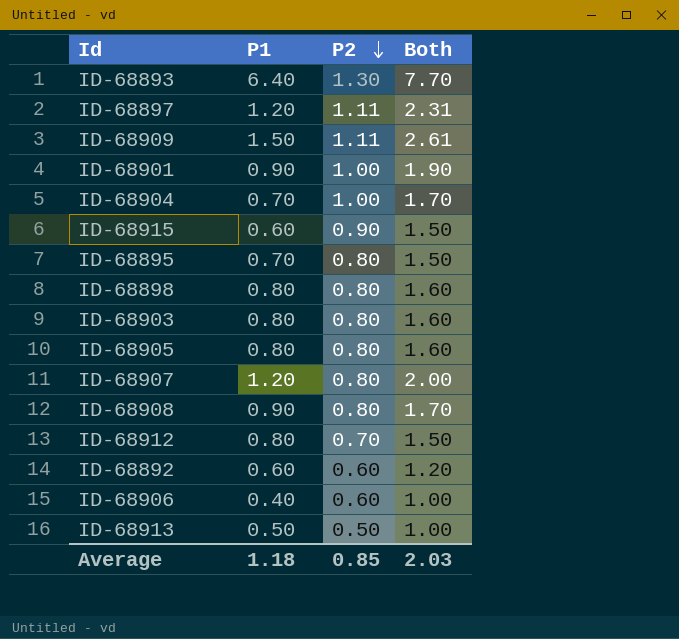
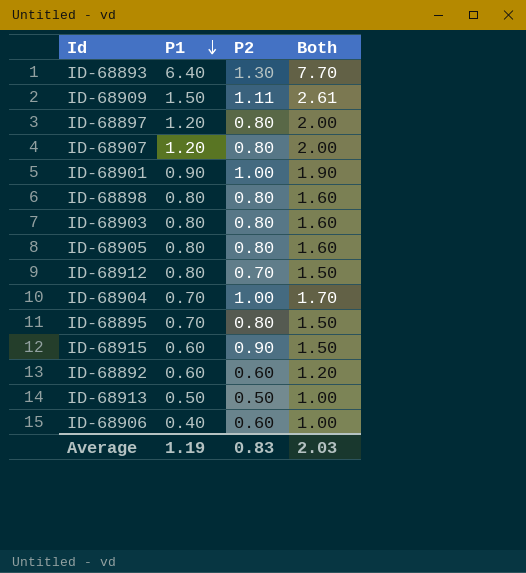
row order: P2 descending -> P1 descending
row ID-68908: 0.90 | 0.80 | 1.70 -> none
ID-68897 | P2: 1.11 -> 0.80
ID-68897 | Both: 2.31 -> 2.00
Average | P1: 1.18 -> 1.19
Average | P2: 0.85 -> 0.83

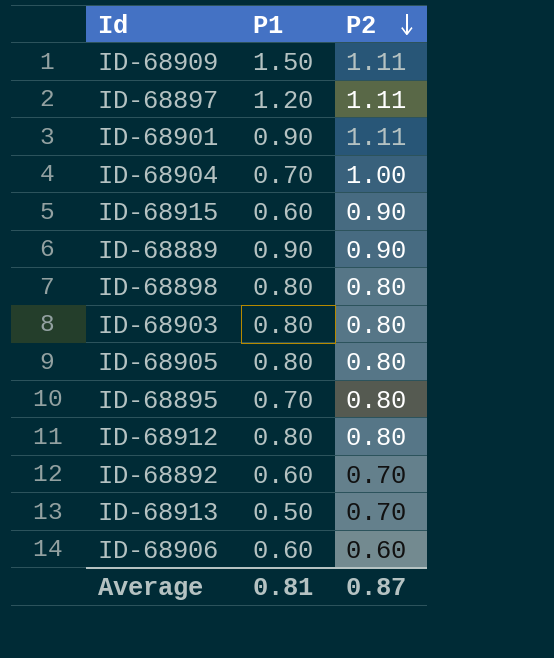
row order: P1 descending -> P2 descending
column Both | formula: [P1] + [P2] -> none
row ID-68893: 6.40 | 1.30 | 7.70 -> none
row ID-68907: 1.20 | 0.80 | 2.00 -> none
ID-68897 | P2: 0.80 -> 1.11
ID-68901 | P2: 1.00 -> 1.11
row ID-68889: none -> 0.90 | 0.90
ID-68912 | P2: 0.70 -> 0.80
ID-68892 | P2: 0.60 -> 0.70
ID-68913 | P2: 0.50 -> 0.70
ID-68906 | P1: 0.40 -> 0.60
Average | P1: 1.19 -> 0.81
Average | P2: 0.83 -> 0.87

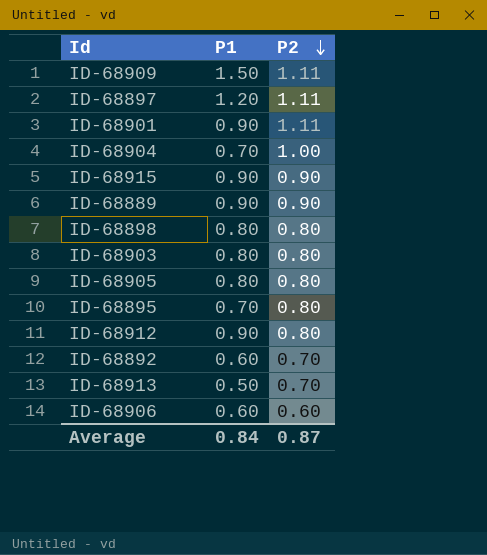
ID-68915 | P1: 0.60 -> 0.90
ID-68912 | P1: 0.80 -> 0.90
Average | P1: 0.81 -> 0.84

